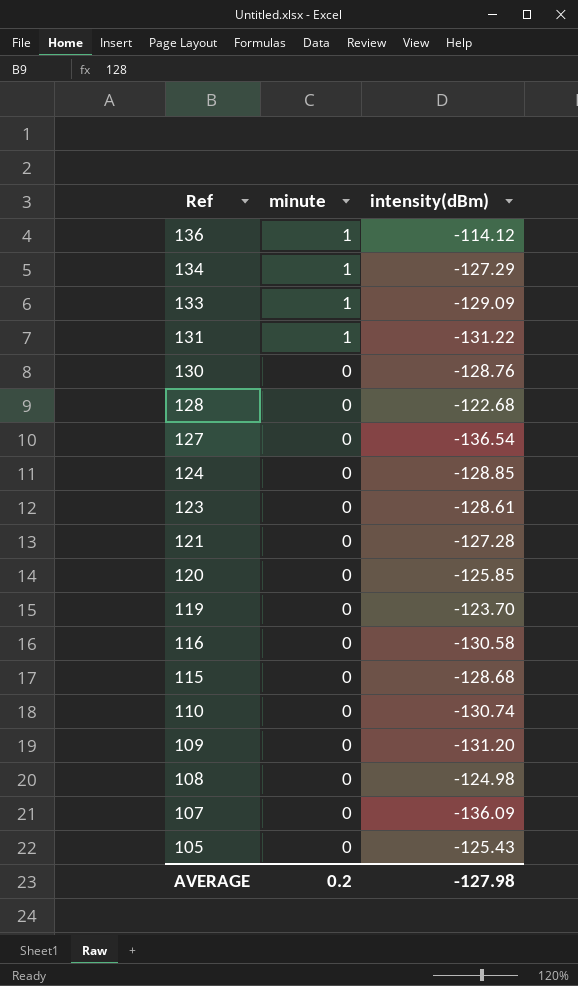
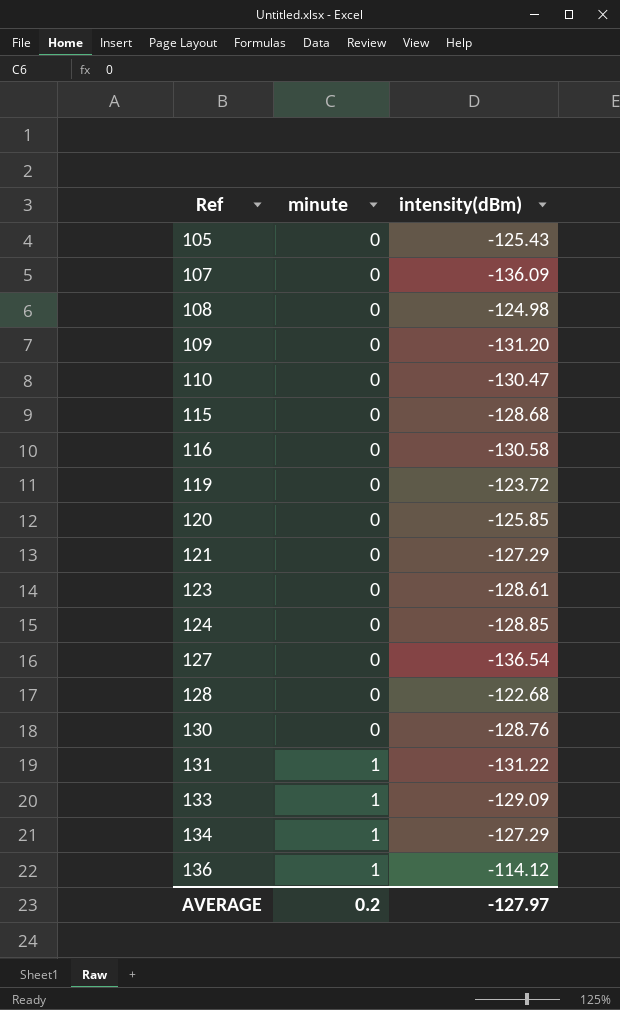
row order: Ref descending -> Ref ascending
110 | intensity(dBm): -130.74 -> -130.47
119 | intensity(dBm): -123.70 -> -123.72
121 | intensity(dBm): -127.28 -> -127.29
AVERAGE | intensity(dBm): -127.98 -> -127.97

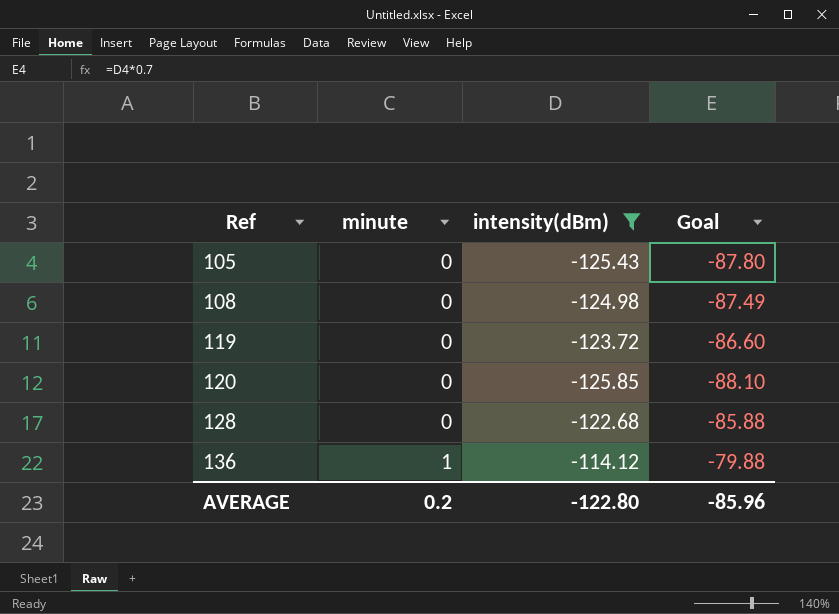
filter: none -> intensity(dBm) >= -125.85
column Goal | formula: none -> [intensity(dBm)] * 0.7
AVERAGE | intensity(dBm): -127.97 -> -122.80

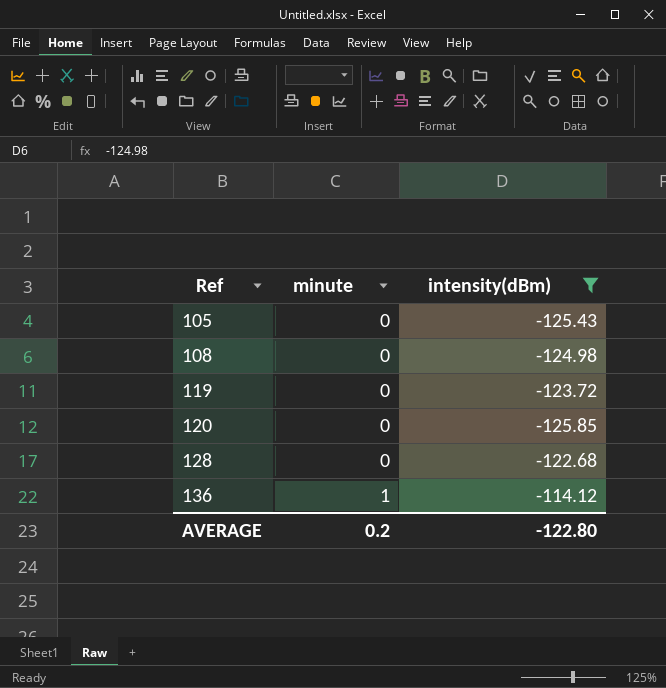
column Goal | formula: [intensity(dBm)] * 0.7 -> none

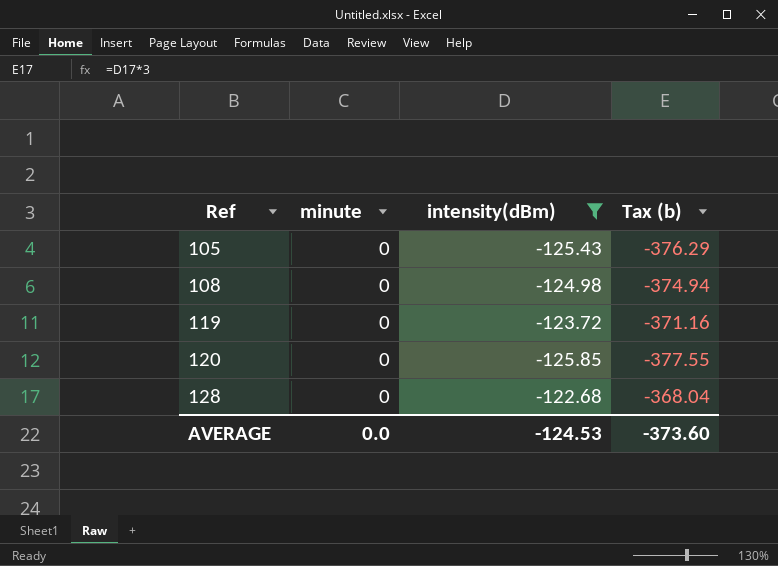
column Tax (b) | formula: none -> [intensity(dBm)] * 3
row 136: 1 | -114.12 -> none
AVERAGE | minute: 0.2 -> 0.0
AVERAGE | intensity(dBm): -122.80 -> -124.53

